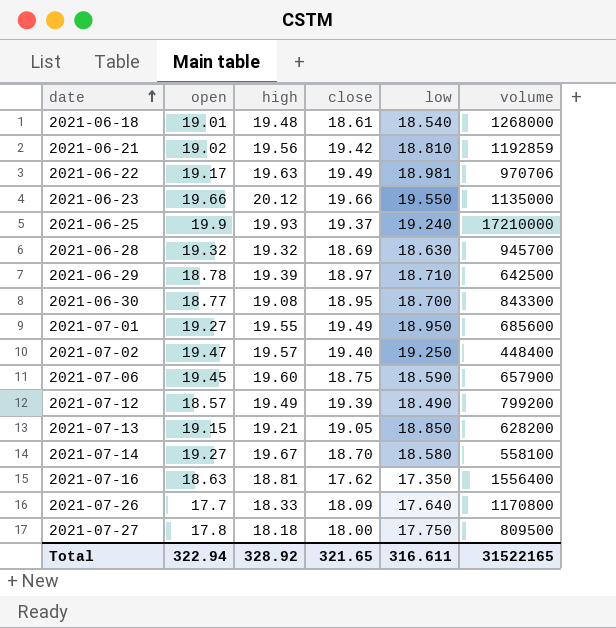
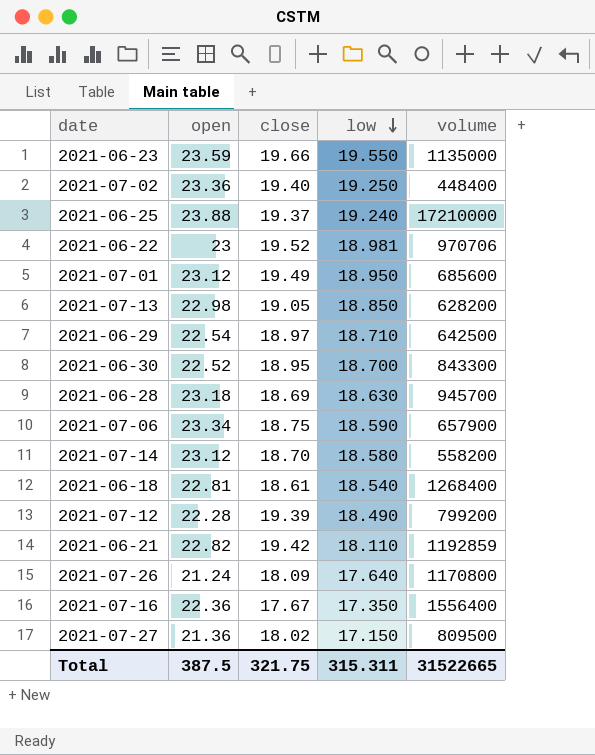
row order: date ascending -> low descending
column high | position: 3 -> none
2021-06-23 | open: 19.66 -> 23.59
2021-07-02 | open: 19.47 -> 23.36
2021-06-25 | open: 19.9 -> 23.88
2021-06-22 | open: 19.17 -> 23
2021-06-22 | close: 19.49 -> 19.52
2021-07-01 | open: 19.27 -> 23.12
2021-07-13 | open: 19.15 -> 22.98
2021-06-29 | open: 18.78 -> 22.54
2021-06-30 | open: 18.77 -> 22.52
2021-06-28 | open: 19.32 -> 23.18
2021-07-06 | open: 19.45 -> 23.34
2021-07-14 | open: 19.27 -> 23.12
2021-07-14 | volume: 558100 -> 558200
2021-06-18 | open: 19.01 -> 22.81
2021-06-18 | volume: 1268000 -> 1268400
2021-07-12 | open: 18.57 -> 22.28
2021-06-21 | open: 19.02 -> 22.82
2021-06-21 | low: 18.810 -> 18.110
2021-07-26 | open: 17.7 -> 21.24
2021-07-16 | open: 18.63 -> 22.36
2021-07-16 | close: 17.62 -> 17.67
2021-07-27 | open: 17.8 -> 21.36
2021-07-27 | close: 18.00 -> 18.02
2021-07-27 | low: 17.750 -> 17.150
Total | open: 322.94 -> 387.5
Total | close: 321.65 -> 321.75
Total | low: 316.611 -> 315.311
Total | volume: 31522165 -> 31522665

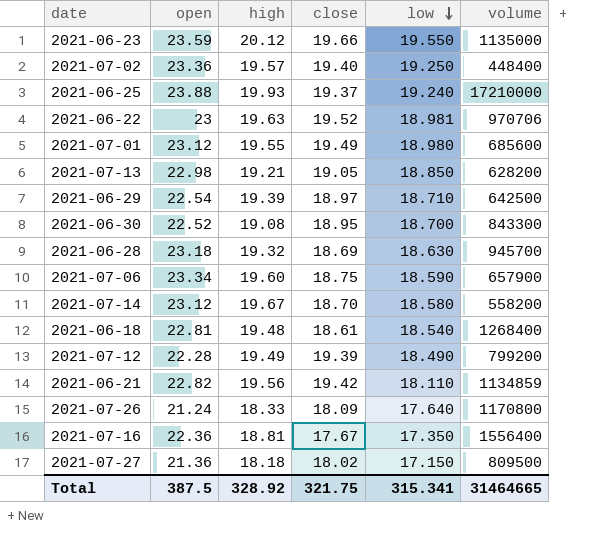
column high | position: none -> 3
2021-07-01 | low: 18.950 -> 18.980
2021-06-21 | volume: 1192859 -> 1134859
Total | low: 315.311 -> 315.341
Total | volume: 31522665 -> 31464665

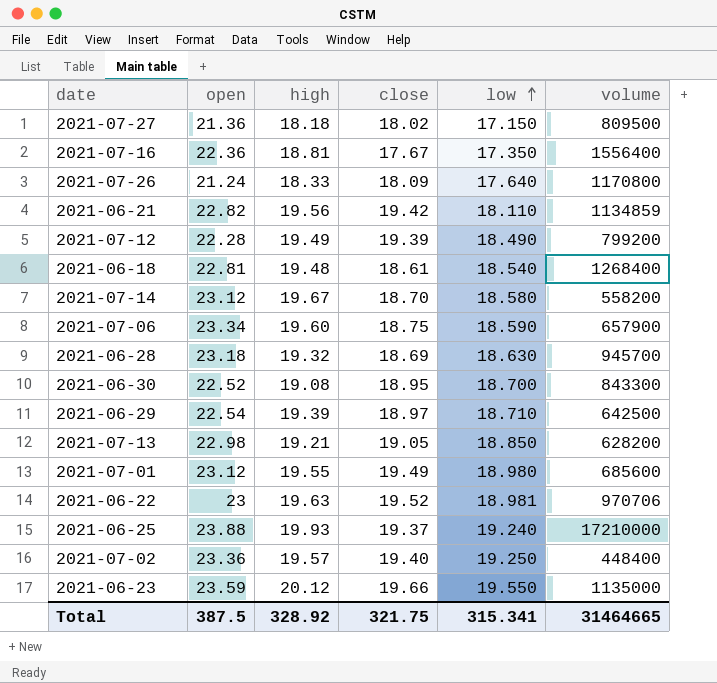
row order: low descending -> low ascending

